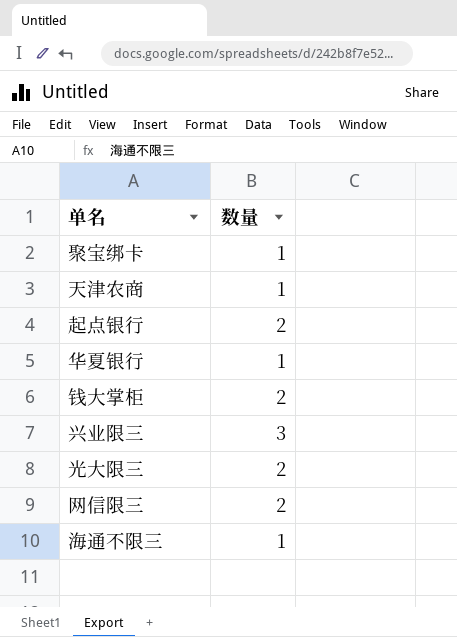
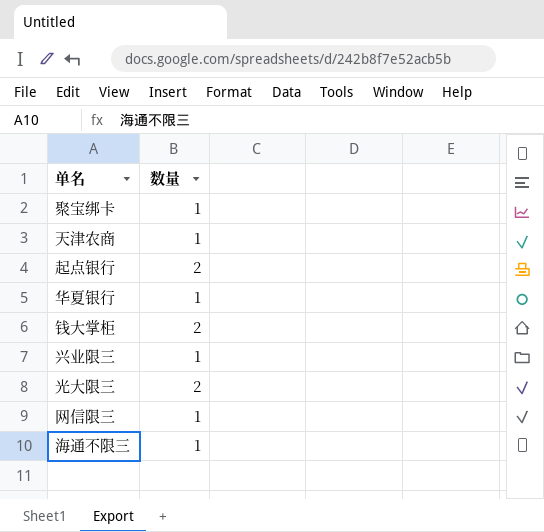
兴业限三 | 数量: 3 -> 1
网信限三 | 数量: 2 -> 1

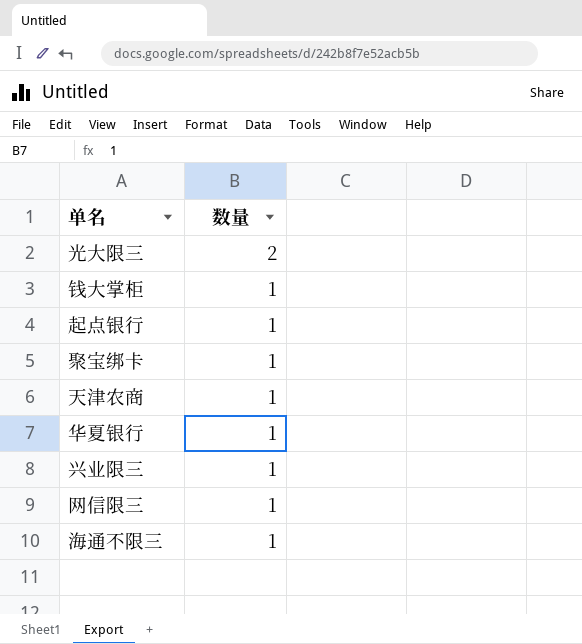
row order: none -> 数量 descending
钱大掌柜 | 数量: 2 -> 1
起点银行 | 数量: 2 -> 1

